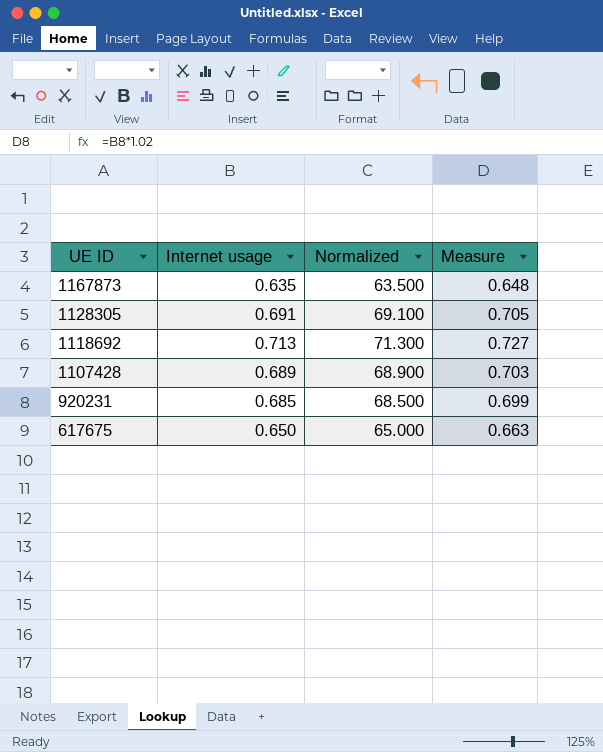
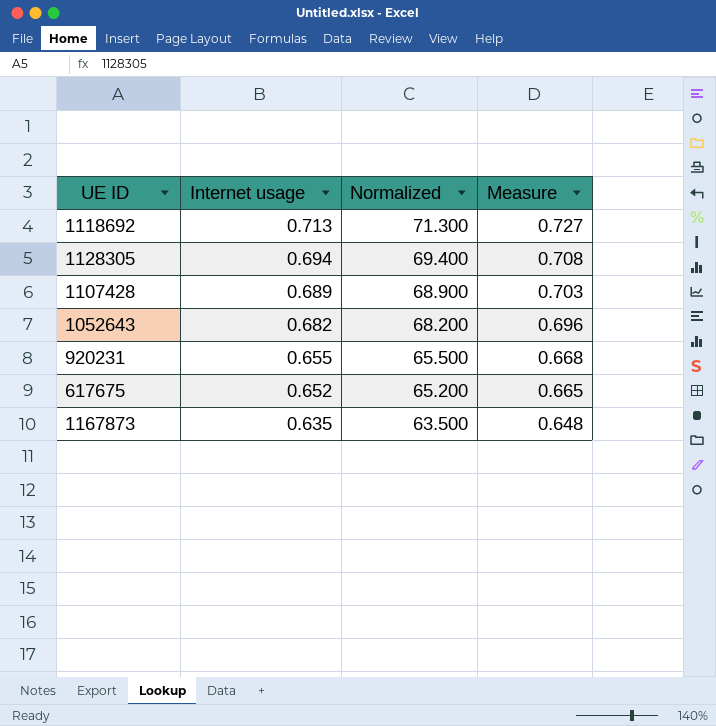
row order: UE ID descending -> Internet usage descending
1128305 | Internet usage: 0.691 -> 0.694
1128305 | Normalized: 69.100 -> 69.400
1128305 | Measure: 0.705 -> 0.708
row 1052643: none -> 0.682 | 68.200 | 0.696
920231 | Internet usage: 0.685 -> 0.655
920231 | Normalized: 68.500 -> 65.500
920231 | Measure: 0.699 -> 0.668
617675 | Internet usage: 0.650 -> 0.652
617675 | Normalized: 65.000 -> 65.200
617675 | Measure: 0.663 -> 0.665

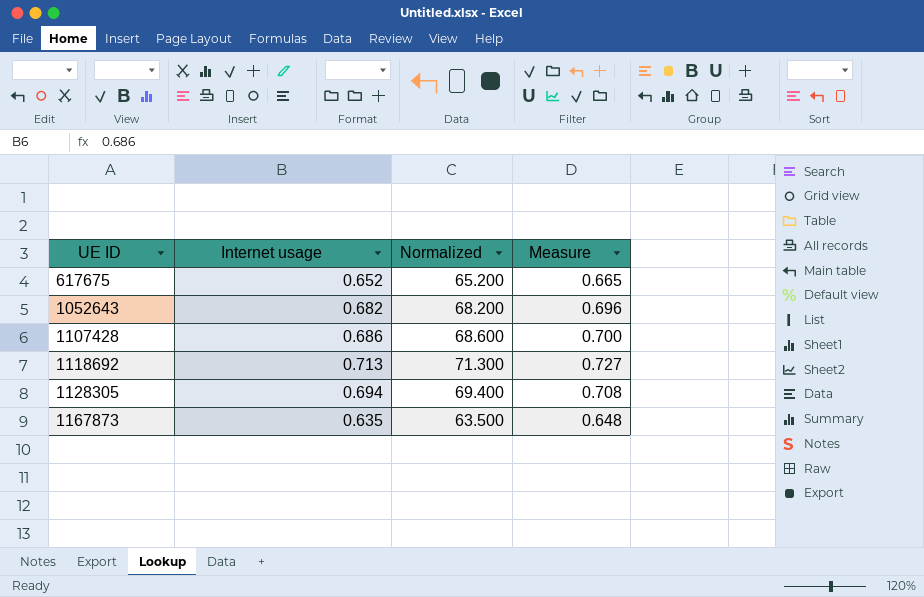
row order: Internet usage descending -> UE ID ascending
row 920231: 0.655 | 65.500 | 0.668 -> none
1107428 | Internet usage: 0.689 -> 0.686
1107428 | Normalized: 68.900 -> 68.600
1107428 | Measure: 0.703 -> 0.700

